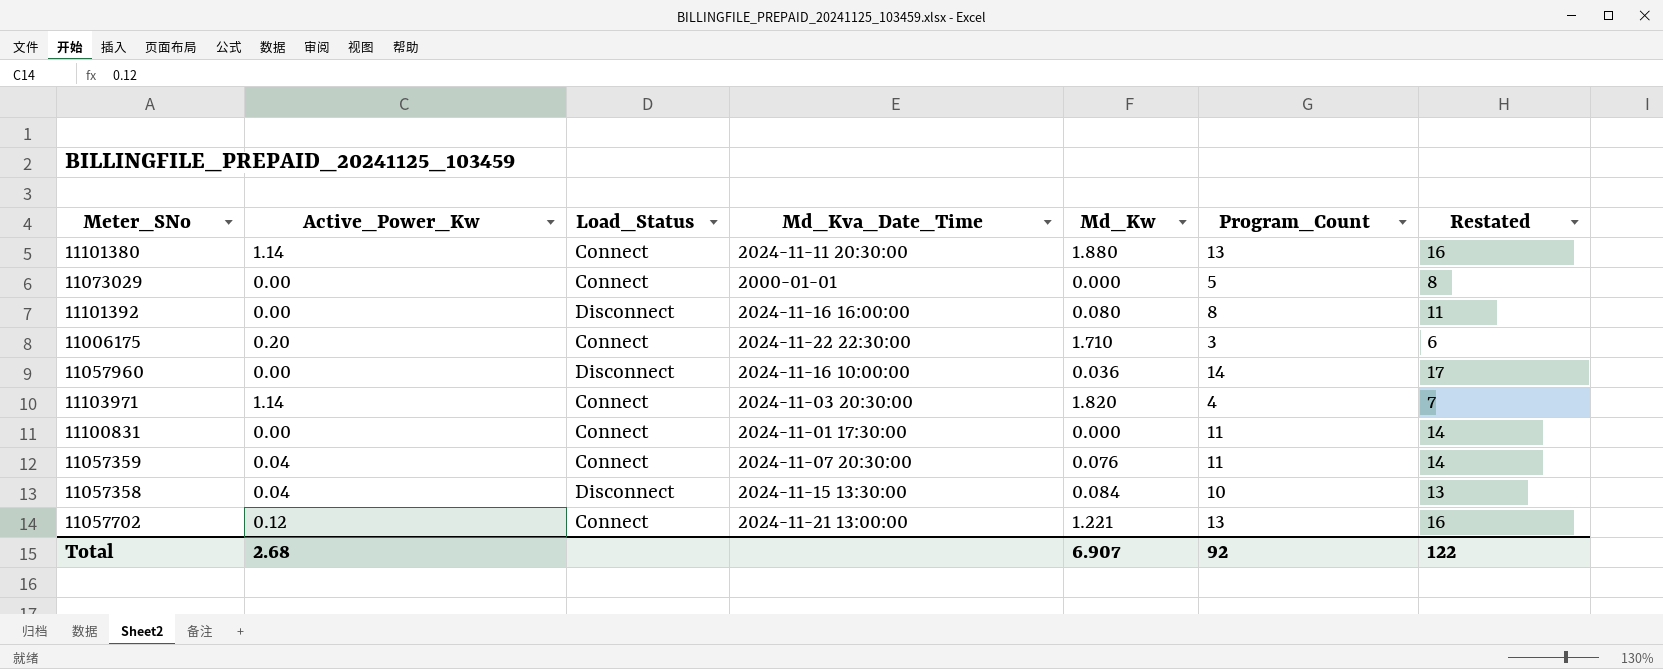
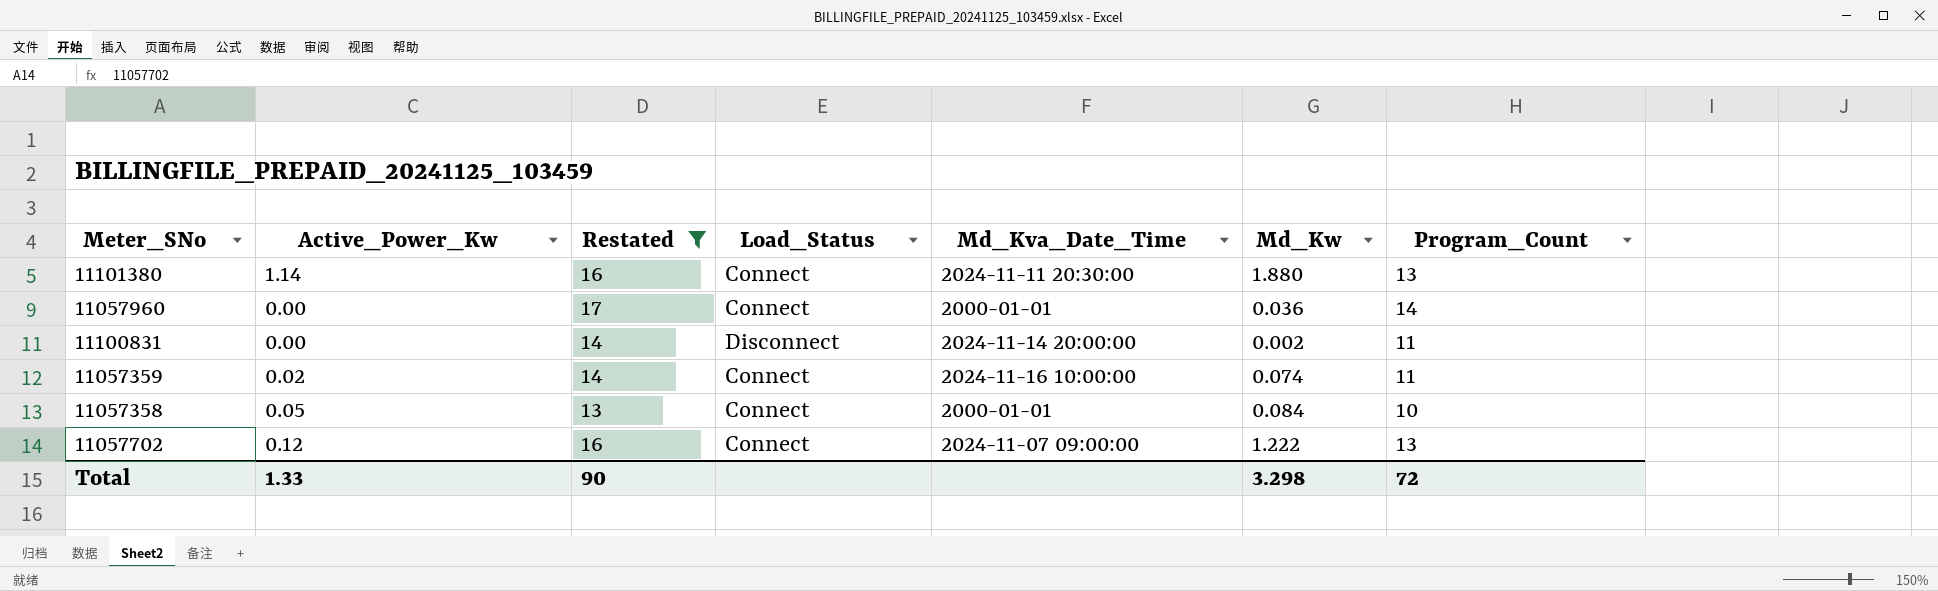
filter: none -> Restated >= 13
column Restated | position: 7 -> 3
11057960 | Load_Status: Disconnect -> Connect
11057960 | Md_Kva_Date_Time: 2024-11-16 10:00:00 -> 2000-01-01
11100831 | Load_Status: Connect -> Disconnect
11100831 | Md_Kva_Date_Time: 2024-11-01 17:30:00 -> 2024-11-14 20:00:00
11100831 | Md_Kw: 0.000 -> 0.002
11057359 | Active_Power_Kw: 0.04 -> 0.02
11057359 | Md_Kva_Date_Time: 2024-11-07 20:30:00 -> 2024-11-16 10:00:00
11057359 | Md_Kw: 0.076 -> 0.074
11057358 | Active_Power_Kw: 0.04 -> 0.05
11057358 | Load_Status: Disconnect -> Connect
11057358 | Md_Kva_Date_Time: 2024-11-15 13:30:00 -> 2000-01-01
11057702 | Md_Kva_Date_Time: 2024-11-21 13:00:00 -> 2024-11-07 09:00:00
11057702 | Md_Kw: 1.221 -> 1.222
Total | Active_Power_Kw: 2.68 -> 1.33
Total | Restated: 122 -> 90
Total | Md_Kw: 6.907 -> 3.298
Total | Program_Count: 92 -> 72

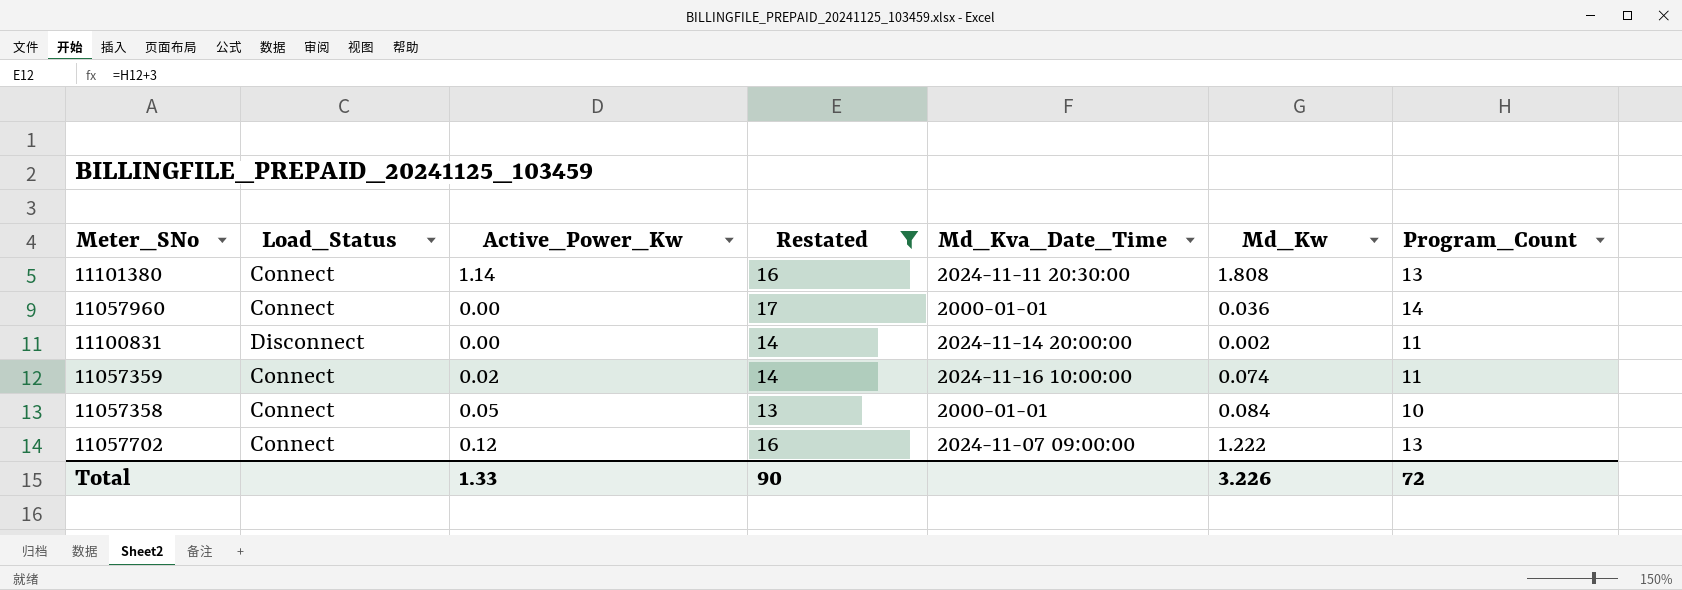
column Load_Status | position: 4 -> 2
11101380 | Md_Kw: 1.880 -> 1.808
Total | Md_Kw: 3.298 -> 3.226

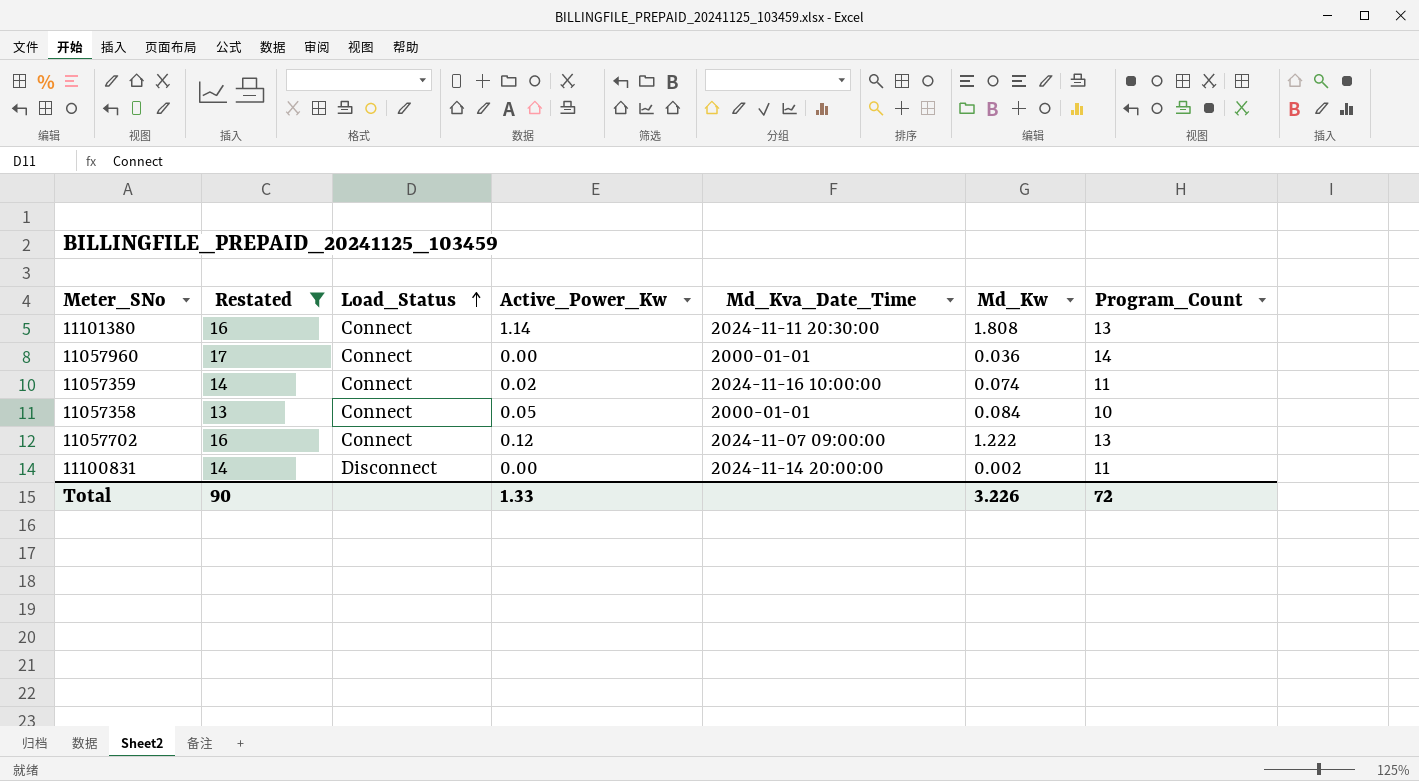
row order: none -> Load_Status ascending
column Restated | position: 4 -> 2

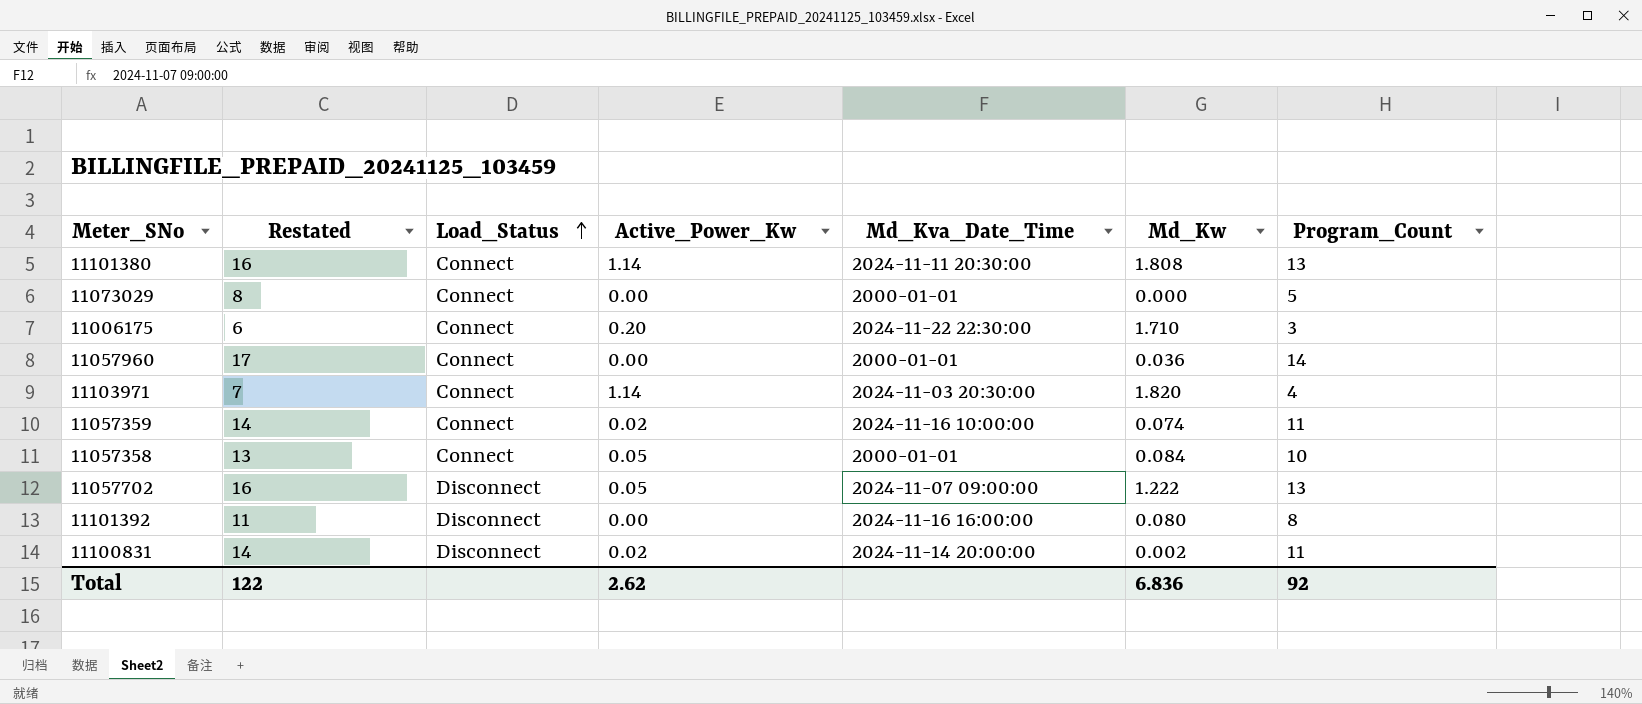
filter: Restated >= 13 -> none
11057702 | Load_Status: Connect -> Disconnect
11057702 | Active_Power_Kw: 0.12 -> 0.05
11100831 | Active_Power_Kw: 0.00 -> 0.02
Total | Restated: 90 -> 122
Total | Active_Power_Kw: 1.33 -> 2.62
Total | Md_Kw: 3.226 -> 6.836
Total | Program_Count: 72 -> 92

